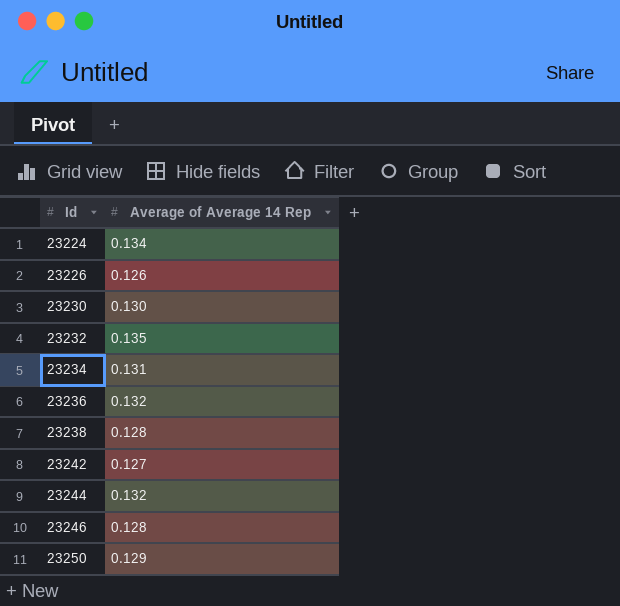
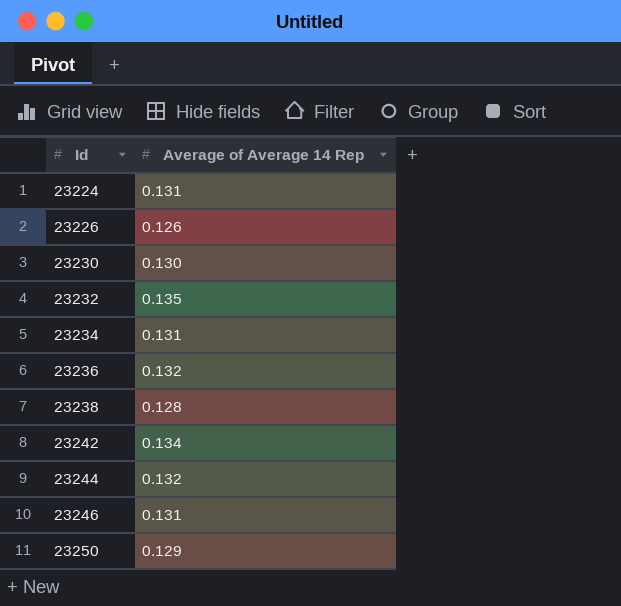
23224 | Average of Average 14 Rep: 0.134 -> 0.131
23242 | Average of Average 14 Rep: 0.127 -> 0.134
23246 | Average of Average 14 Rep: 0.128 -> 0.131

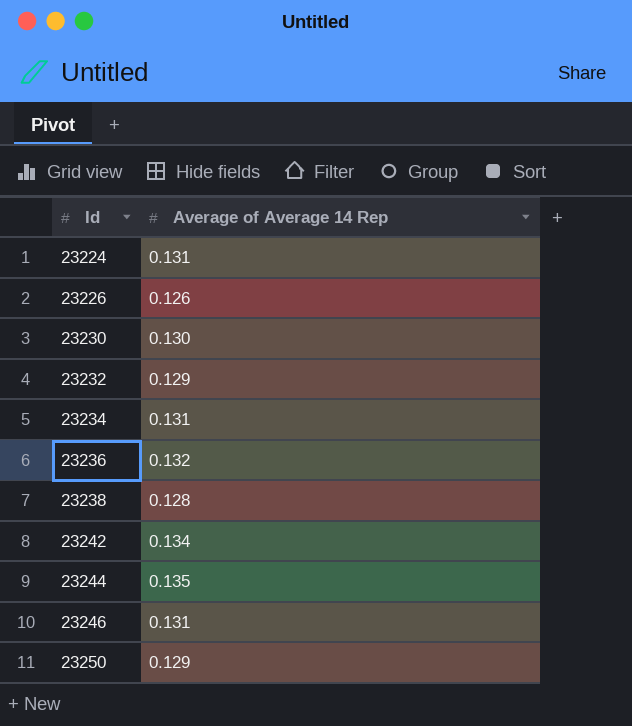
23232 | Average of Average 14 Rep: 0.135 -> 0.129
23244 | Average of Average 14 Rep: 0.132 -> 0.135

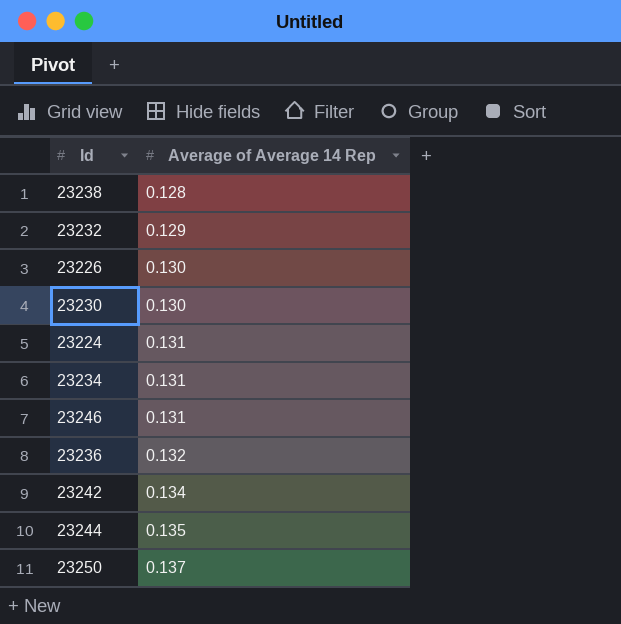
row order: Id ascending -> Average of Average 14 Rep ascending
23226 | Average of Average 14 Rep: 0.126 -> 0.130
23250 | Average of Average 14 Rep: 0.129 -> 0.137

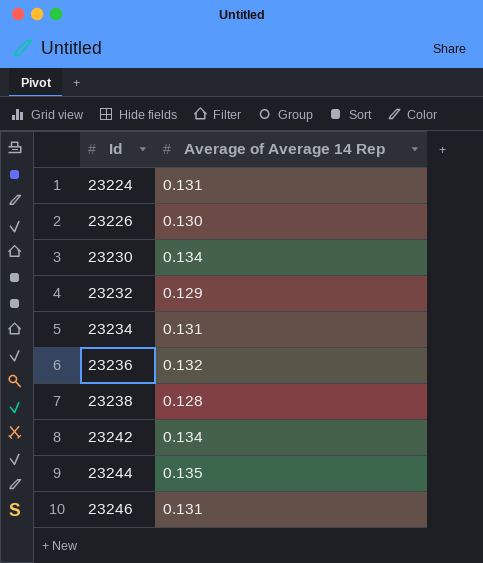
row order: Average of Average 14 Rep ascending -> Id ascending
row 23250: 0.137 -> none
23230 | Average of Average 14 Rep: 0.130 -> 0.134

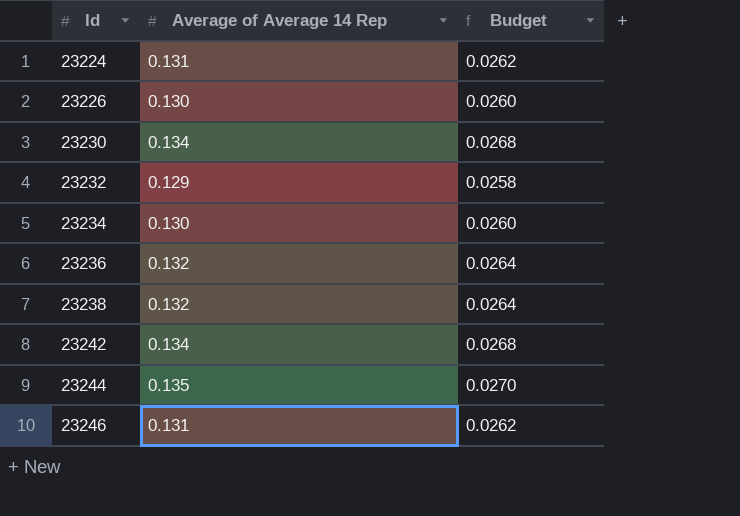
column Budget | formula: none -> [Average of Average 14 Rep] * 0.2
23234 | Average of Average 14 Rep: 0.131 -> 0.130
23238 | Average of Average 14 Rep: 0.128 -> 0.132

